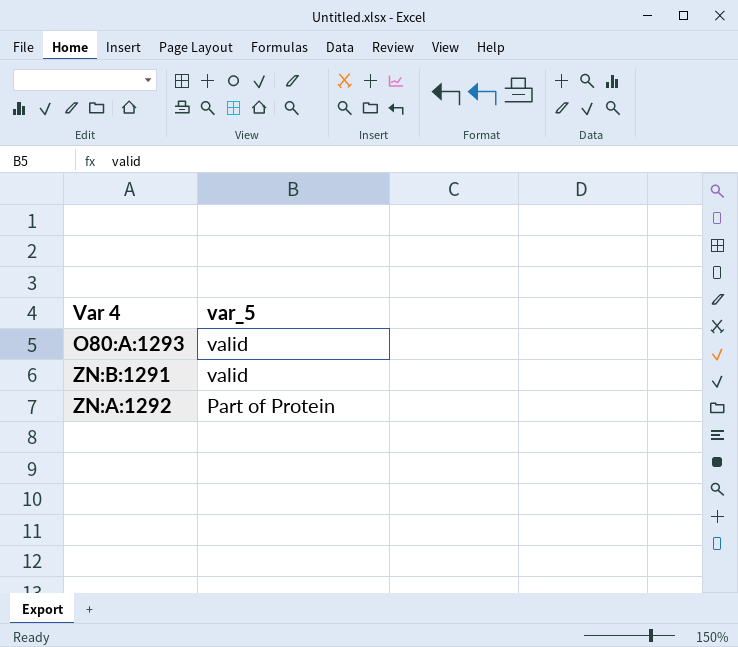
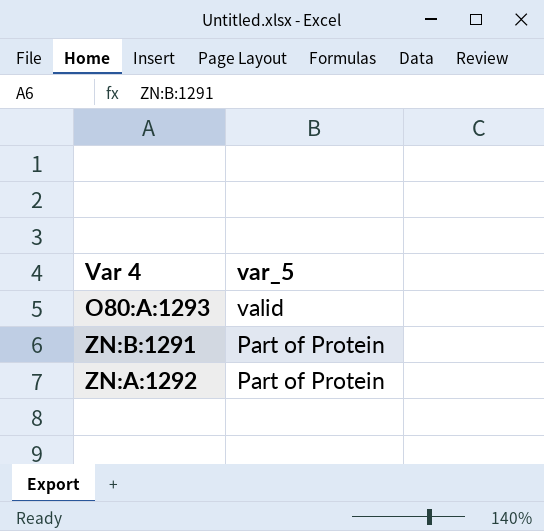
ZN:B:1291 | var_5: valid -> Part of Protein

